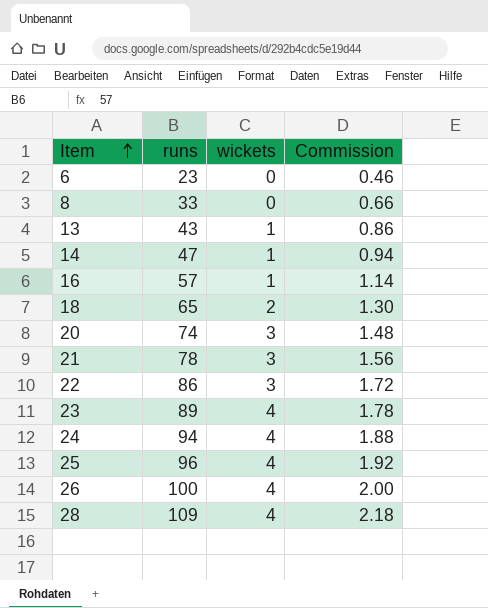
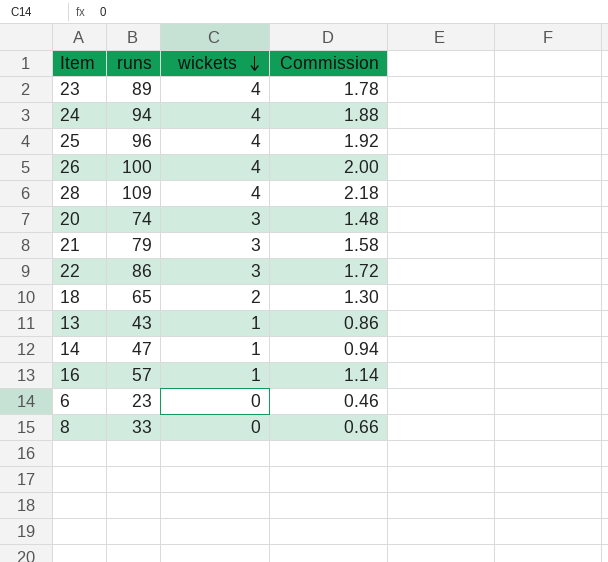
row order: Item ascending -> wickets descending
21 | runs: 78 -> 79
21 | Commission: 1.56 -> 1.58

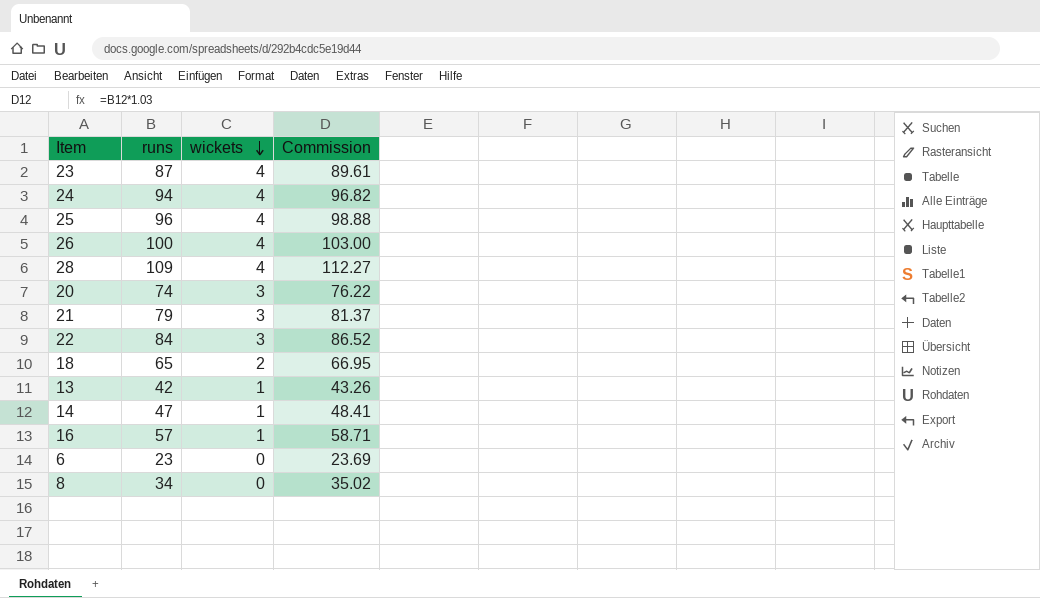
column Commission | formula: [runs] * 0.02 -> [runs] * 1.03
23 | runs: 89 -> 87
22 | runs: 86 -> 84
13 | runs: 43 -> 42
8 | runs: 33 -> 34

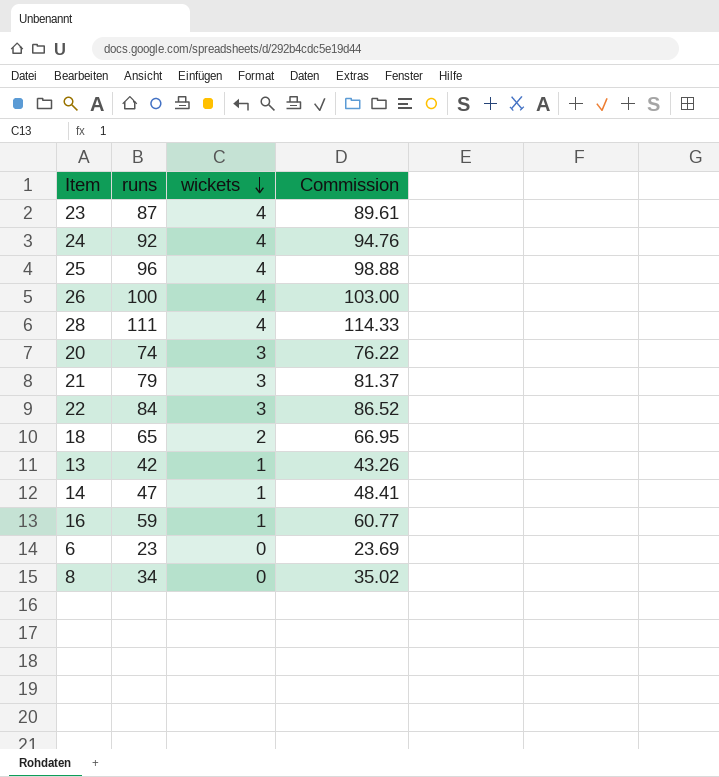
24 | runs: 94 -> 92
24 | Commission: 96.82 -> 94.76
28 | runs: 109 -> 111
28 | Commission: 112.27 -> 114.33
16 | runs: 57 -> 59
16 | Commission: 58.71 -> 60.77

